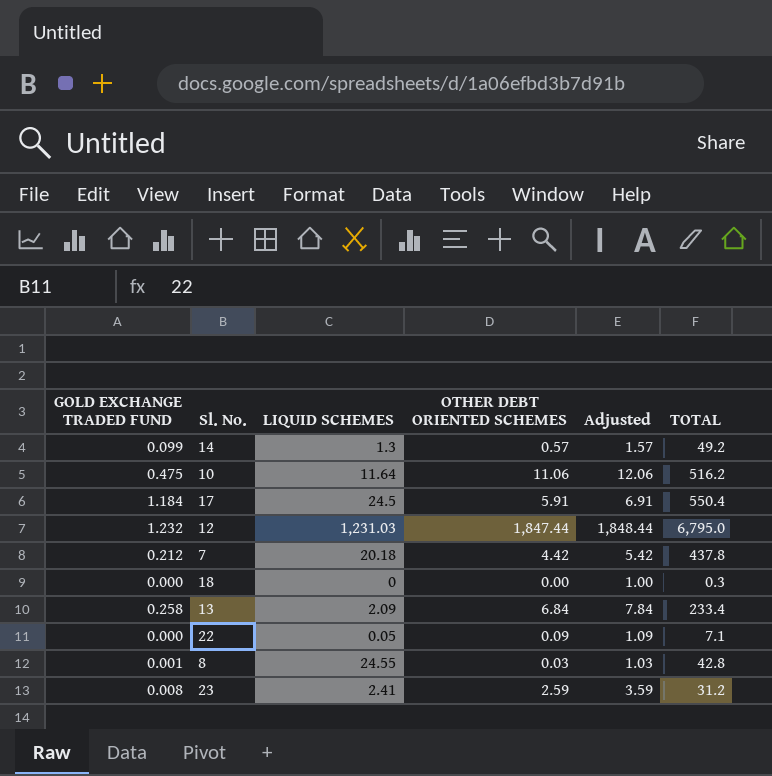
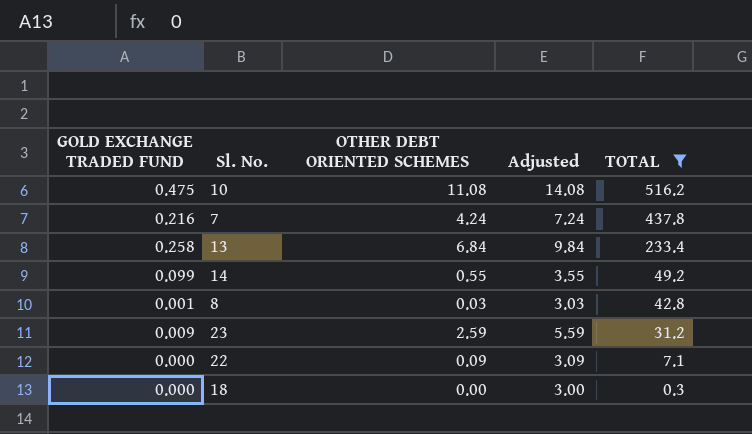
filter: none -> TOTAL <= 516.2
row order: none -> TOTAL descending
column LIQUID SCHEMES | position: 3 -> none
column Adjusted | formula: [OTHER DEBT ORIENTED SCHEMES] + 1 -> [OTHER DEBT ORIENTED SCHEMES] + 3
10 | OTHER DEBT ORIENTED SCHEMES: 11.06 -> 11.08
7 | GOLD EXCHANGE TRADED FUND: 0.212 -> 0.216
7 | OTHER DEBT ORIENTED SCHEMES: 4.42 -> 4.24
14 | OTHER DEBT ORIENTED SCHEMES: 0.57 -> 0.55
23 | GOLD EXCHANGE TRADED FUND: 0.008 -> 0.009

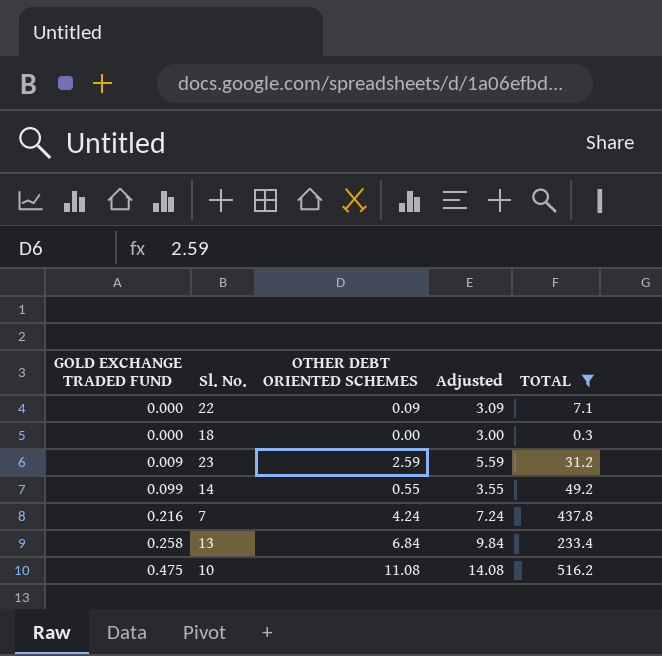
row order: TOTAL descending -> GOLD EXCHANGE TRADED FUND ascending
row 8: 0.001 | 0.03 | 3.03 | 42.8 -> none

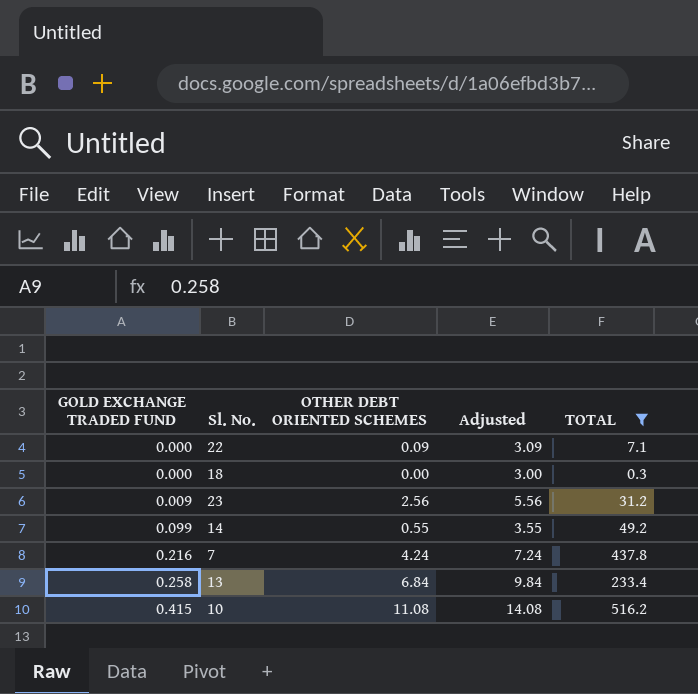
23 | OTHER DEBT ORIENTED SCHEMES: 2.59 -> 2.56
23 | Adjusted: 5.59 -> 5.56
10 | GOLD EXCHANGE TRADED FUND: 0.475 -> 0.415

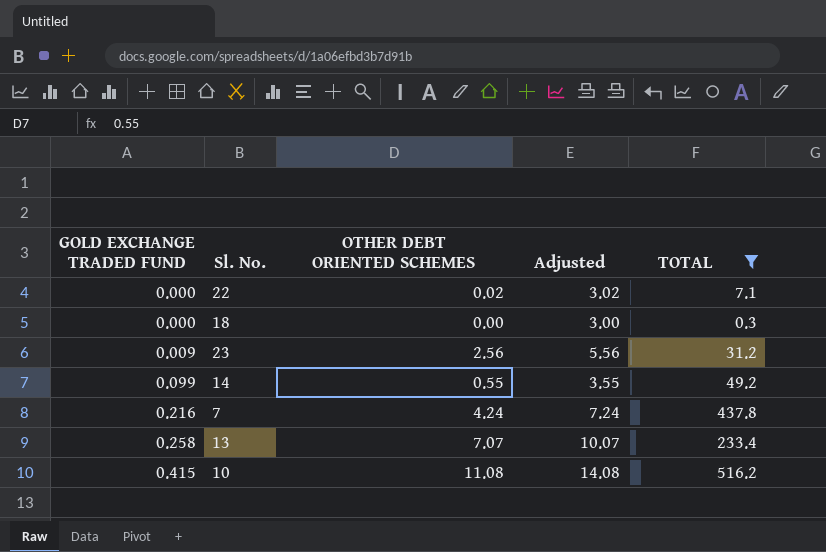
22 | OTHER DEBT ORIENTED SCHEMES: 0.09 -> 0.02
22 | Adjusted: 3.09 -> 3.02
13 | OTHER DEBT ORIENTED SCHEMES: 6.84 -> 7.07
13 | Adjusted: 9.84 -> 10.07

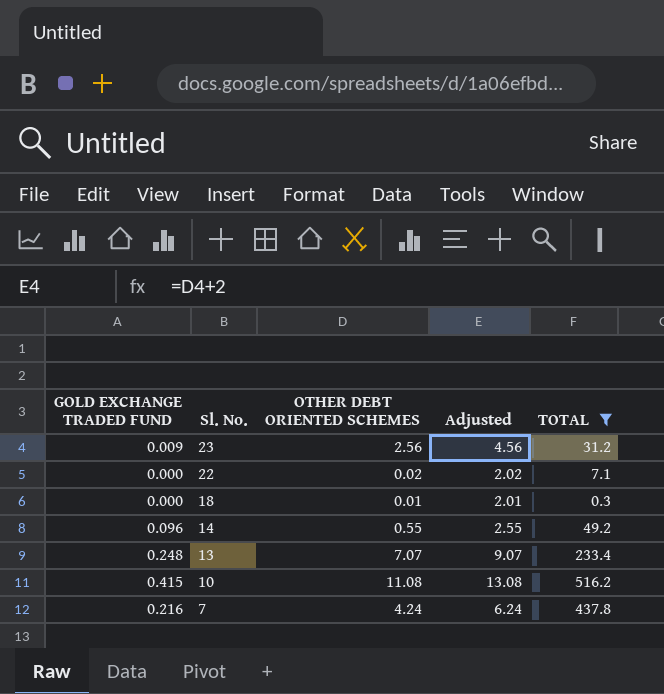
row order: GOLD EXCHANGE TRADED FUND ascending -> Sl. No. descending
column Adjusted | formula: [OTHER DEBT ORIENTED SCHEMES] + 3 -> [OTHER DEBT ORIENTED SCHEMES] + 2
18 | OTHER DEBT ORIENTED SCHEMES: 0.00 -> 0.01
14 | GOLD EXCHANGE TRADED FUND: 0.099 -> 0.096
13 | GOLD EXCHANGE TRADED FUND: 0.258 -> 0.248

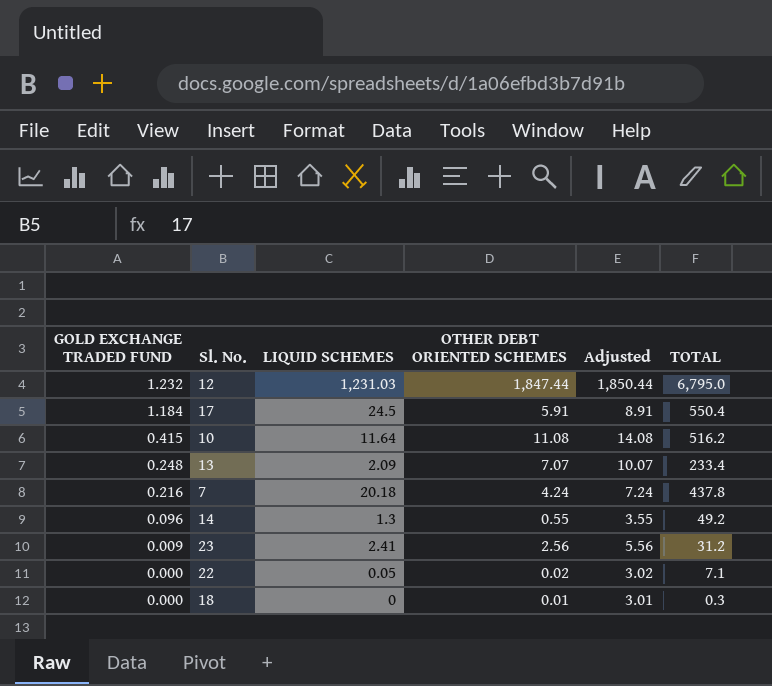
filter: TOTAL <= 516.2 -> none
row order: Sl. No. descending -> GOLD EXCHANGE TRADED FUND descending
column LIQUID SCHEMES | position: none -> 3
column Adjusted | formula: [OTHER DEBT ORIENTED SCHEMES] + 2 -> [OTHER DEBT ORIENTED SCHEMES] + 3

